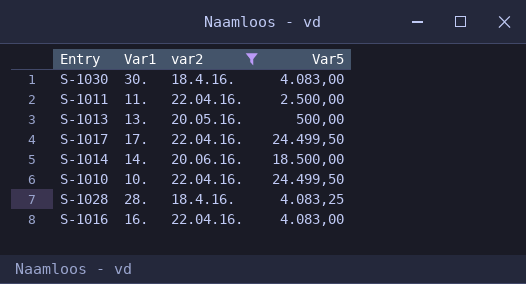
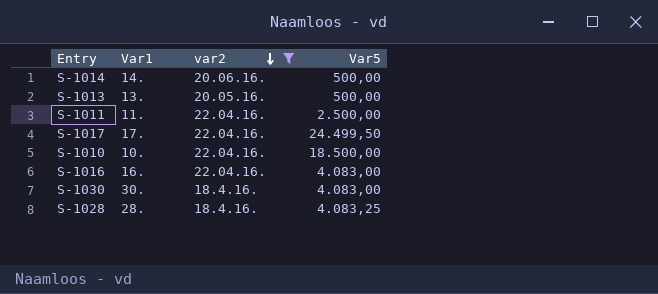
row order: none -> var2 descending
S-1014 | Var5: 18.500,00 -> 500,00
S-1010 | Var5: 24.499,50 -> 18.500,00

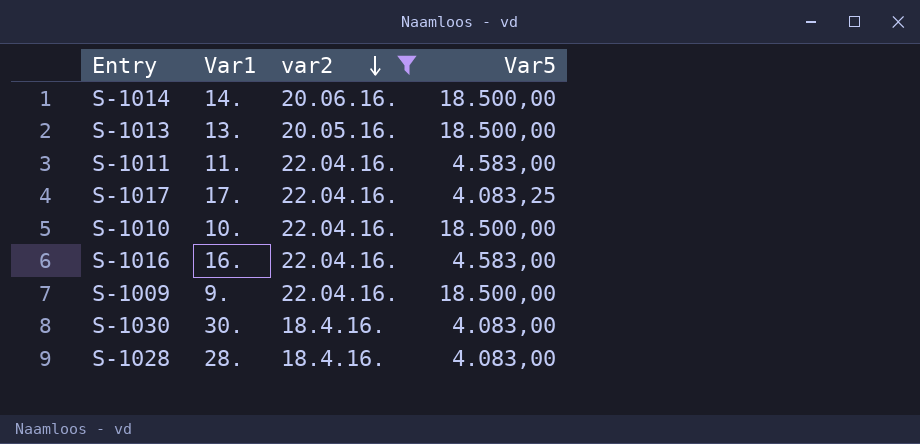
S-1014 | Var5: 500,00 -> 18.500,00
S-1013 | Var5: 500,00 -> 18.500,00
S-1011 | Var5: 2.500,00 -> 4.583,00
S-1017 | Var5: 24.499,50 -> 4.083,25
S-1016 | Var5: 4.083,00 -> 4.583,00
row S-1009: none -> 9. | 22.04.16. | 18.500,00
S-1028 | Var5: 4.083,25 -> 4.083,00

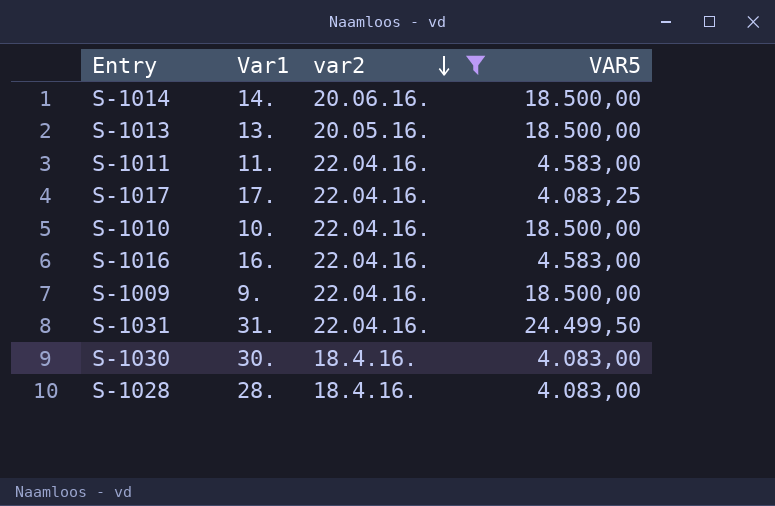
column name: Var5 -> VAR5
row S-1031: none -> 31. | 22.04.16. | 24.499,50

